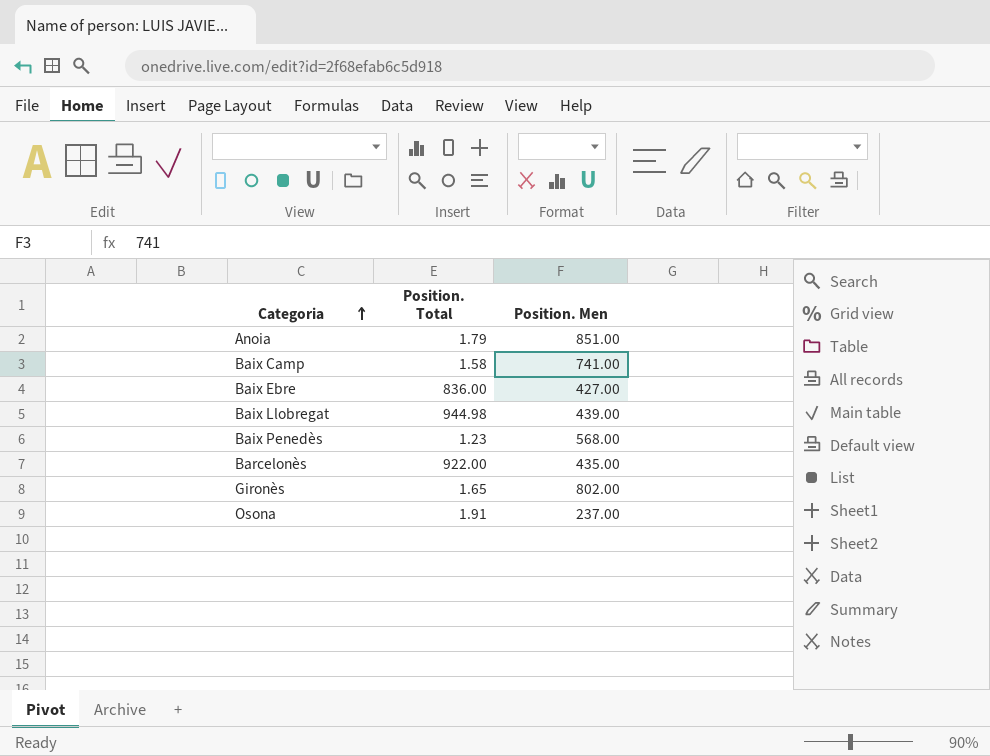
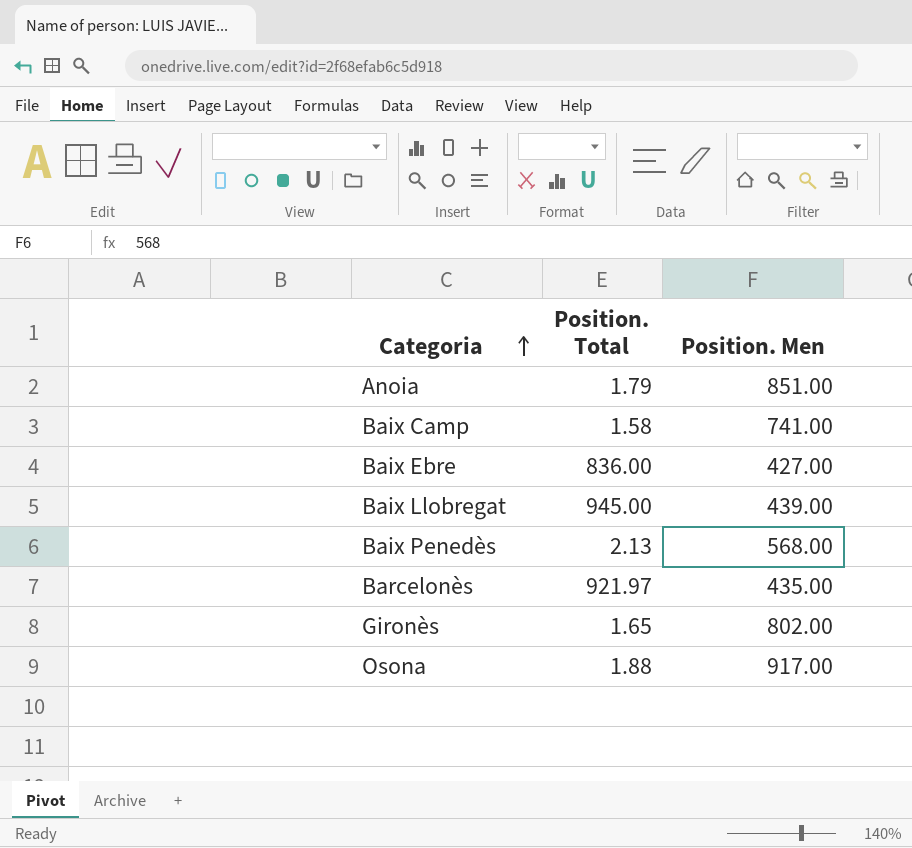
Baix Llobregat | Position. Total: 944.98 -> 945.00
Baix Penedès | Position. Total: 1.23 -> 2.13
Barcelonès | Position. Total: 922.00 -> 921.97
Osona | Position. Total: 1.91 -> 1.88
Osona | Position. Men: 237.00 -> 917.00

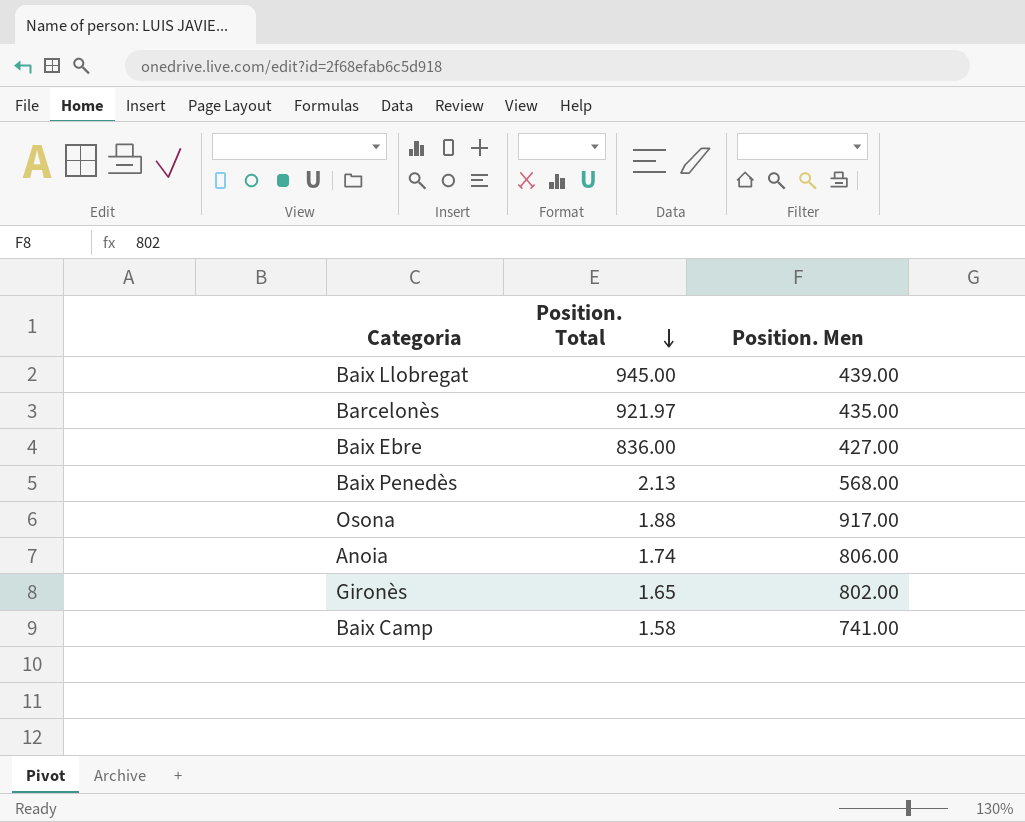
row order: Categoria ascending -> Position. Total descending
Anoia | Position. Total: 1.79 -> 1.74
Anoia | Position. Men: 851.00 -> 806.00

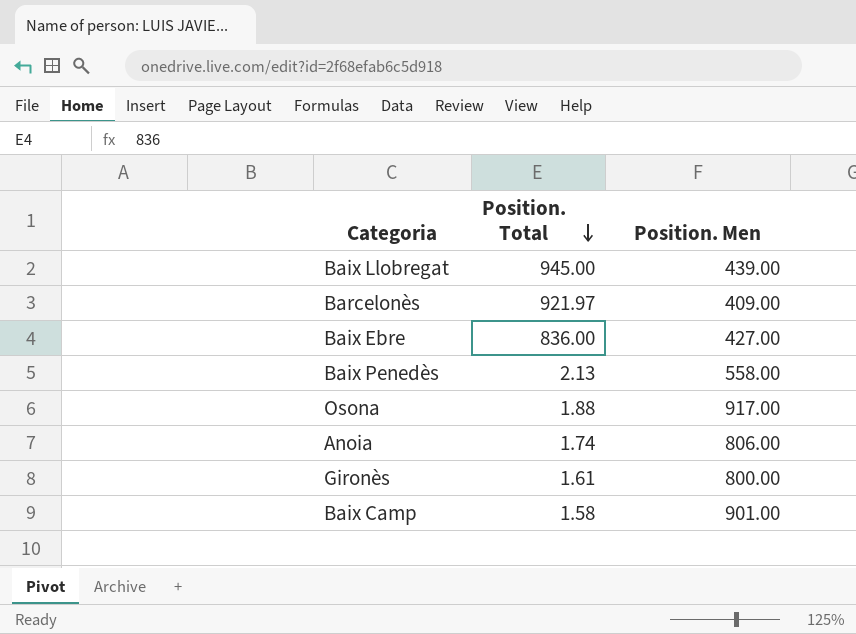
Barcelonès | Position. Men: 435.00 -> 409.00
Baix Penedès | Position. Men: 568.00 -> 558.00
Gironès | Position. Total: 1.65 -> 1.61
Gironès | Position. Men: 802.00 -> 800.00
Baix Camp | Position. Men: 741.00 -> 901.00

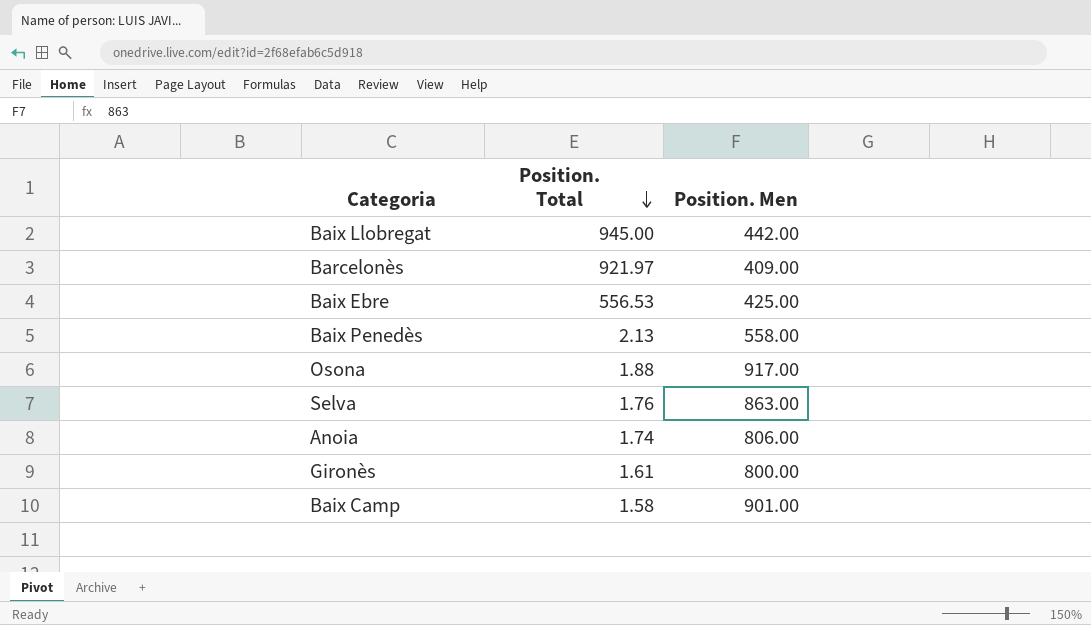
Baix Llobregat | Position. Men: 439.00 -> 442.00
Baix Ebre | Position. Total: 836.00 -> 556.53
Baix Ebre | Position. Men: 427.00 -> 425.00
row Selva: none -> 1.76 | 863.00

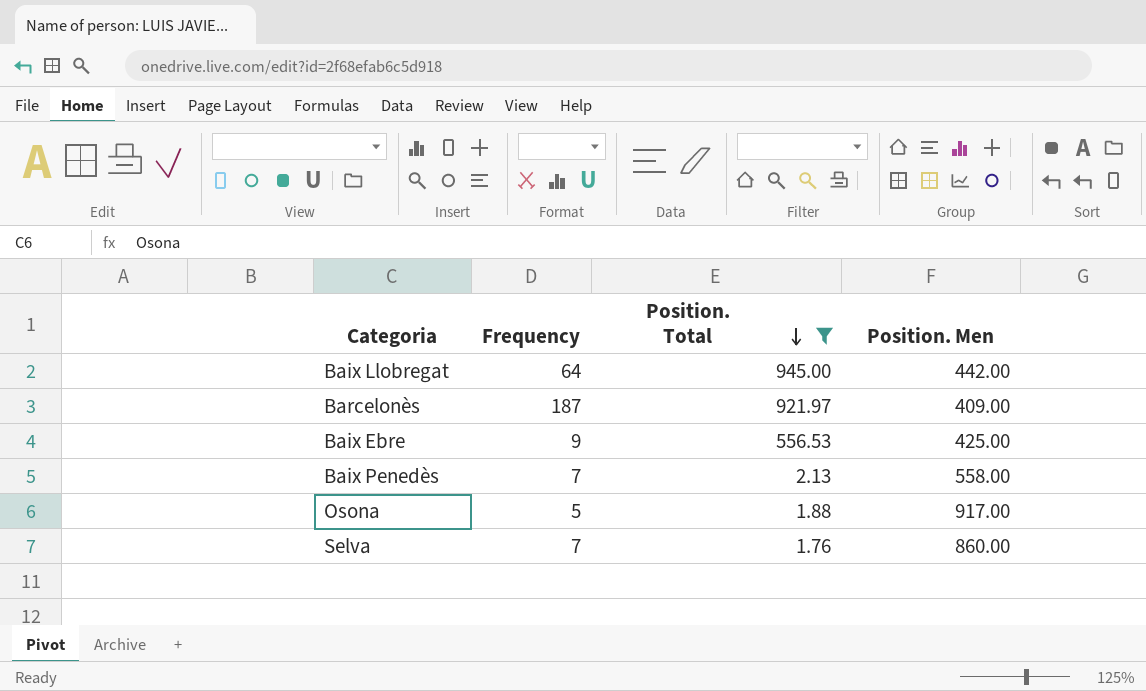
filter: none -> Position. Total >= 1.76
column Frequency | position: none -> 2
Selva | Position. Men: 863.00 -> 860.00

